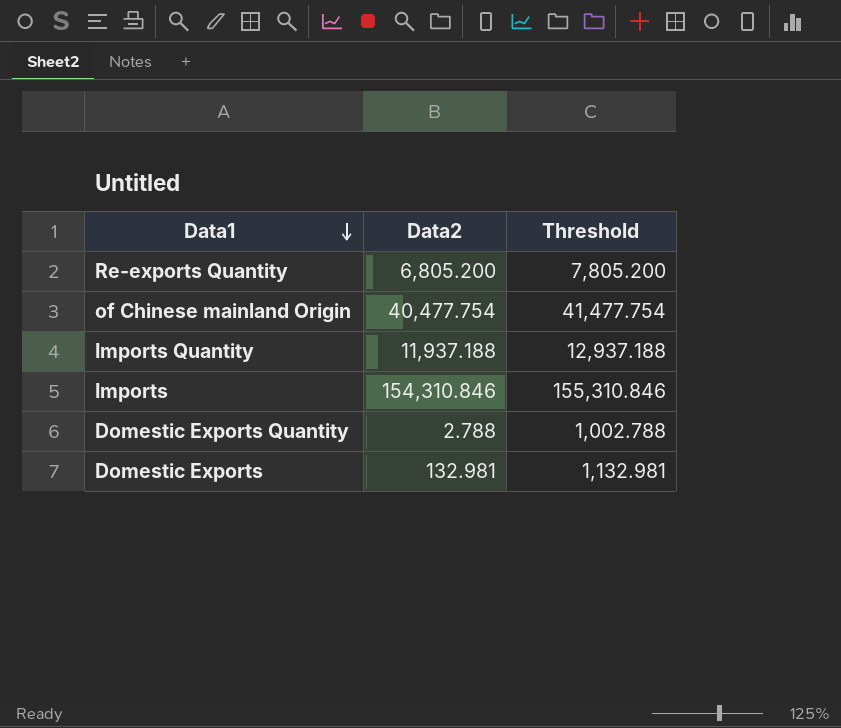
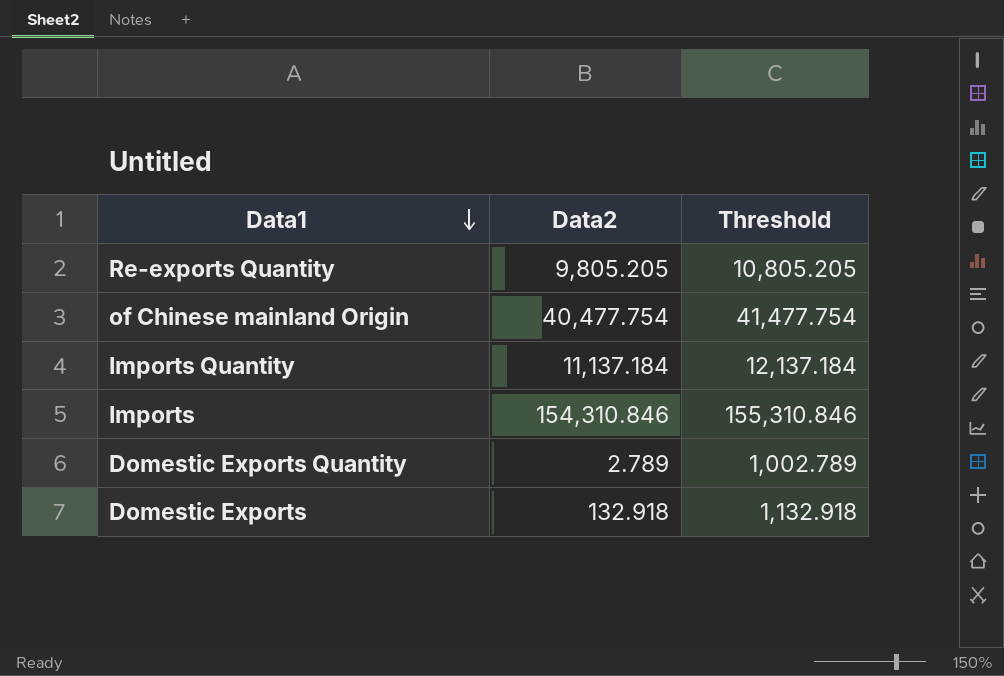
Re-exports Quantity | Data2: 6,805.200 -> 9,805.205
Re-exports Quantity | Threshold: 7,805.200 -> 10,805.205
Imports Quantity | Data2: 11,937.188 -> 11,137.184
Imports Quantity | Threshold: 12,937.188 -> 12,137.184
Domestic Exports Quantity | Data2: 2.788 -> 2.789
Domestic Exports Quantity | Threshold: 1,002.788 -> 1,002.789
Domestic Exports | Data2: 132.981 -> 132.918
Domestic Exports | Threshold: 1,132.981 -> 1,132.918

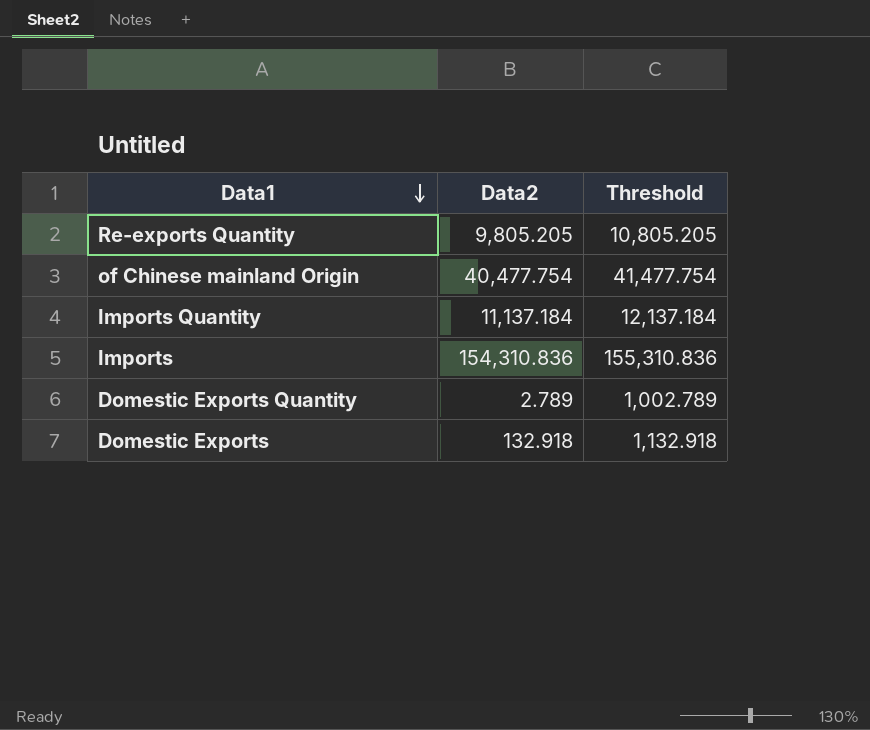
Imports | Data2: 154,310.846 -> 154,310.836
Imports | Threshold: 155,310.846 -> 155,310.836

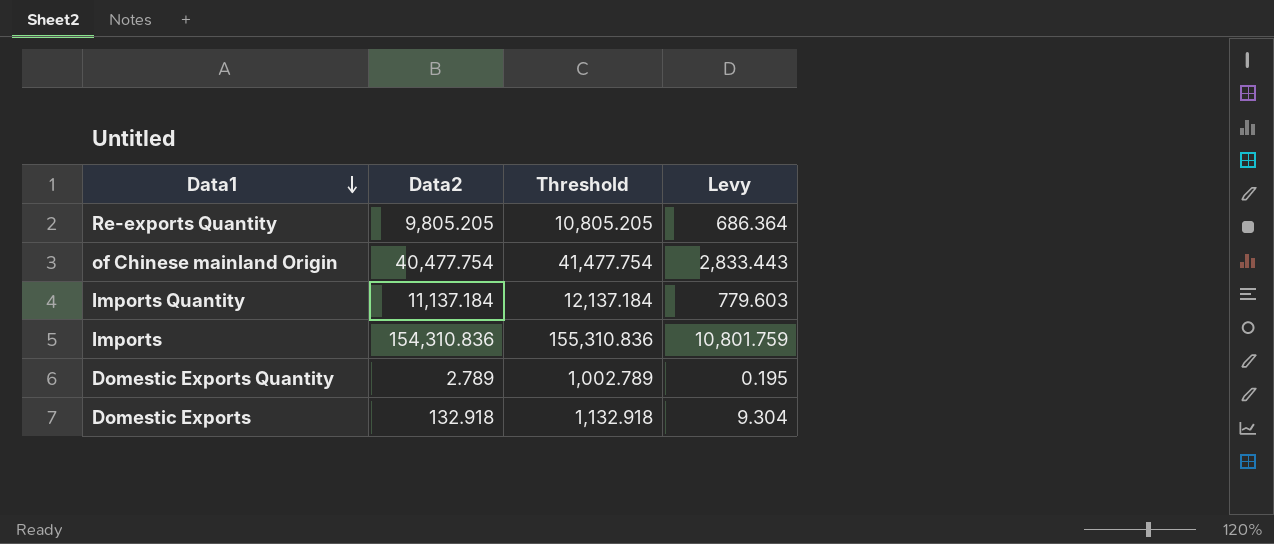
column Levy | formula: none -> [Data2] * 0.07

